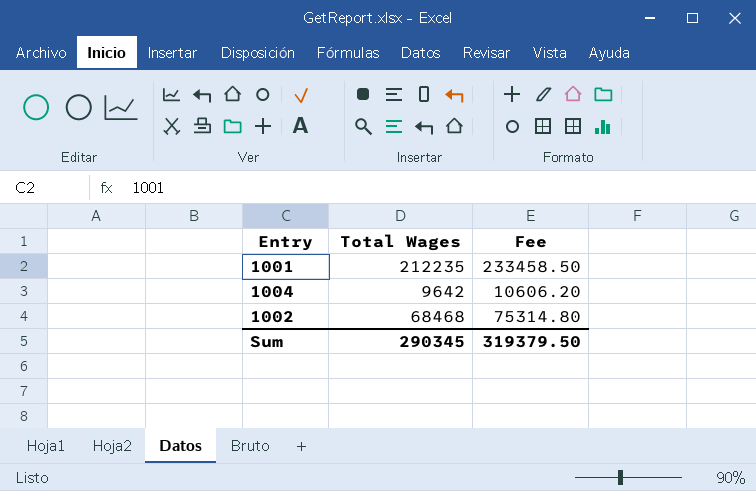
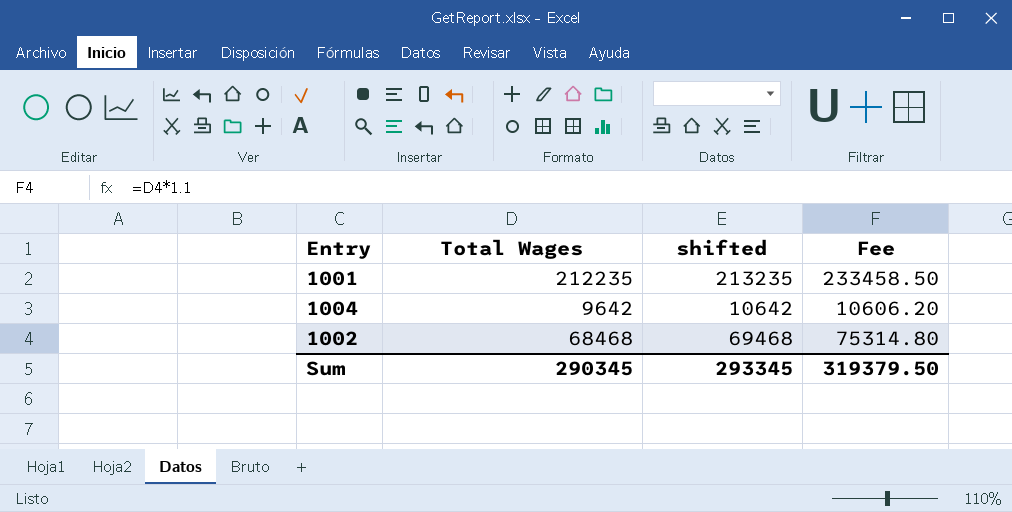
column shifted | formula: none -> [Total Wages] + 1000

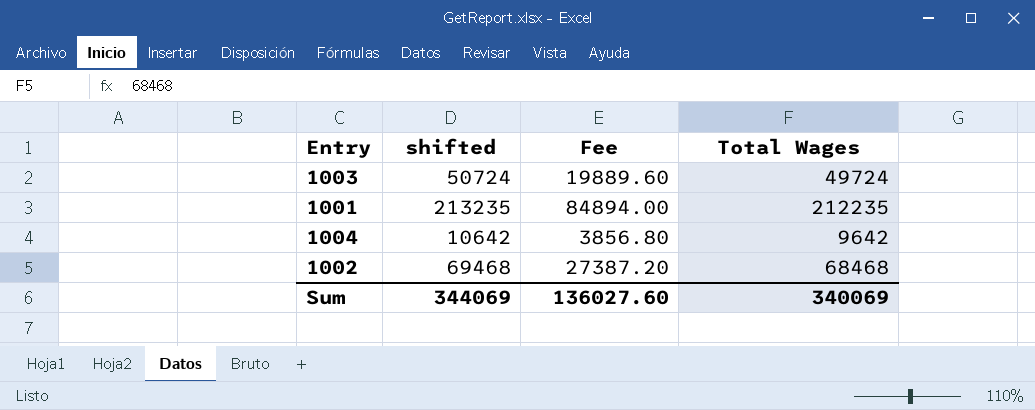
column Fee | formula: [Total Wages] * 1.1 -> [Total Wages] * 0.4
column Total Wages | position: 2 -> 4
row 1003: none -> 50724 | 19889.60 | 49724
Sum | shifted: 293345 -> 344069
Sum | Fee: 319379.50 -> 136027.60
Sum | Total Wages: 290345 -> 340069

